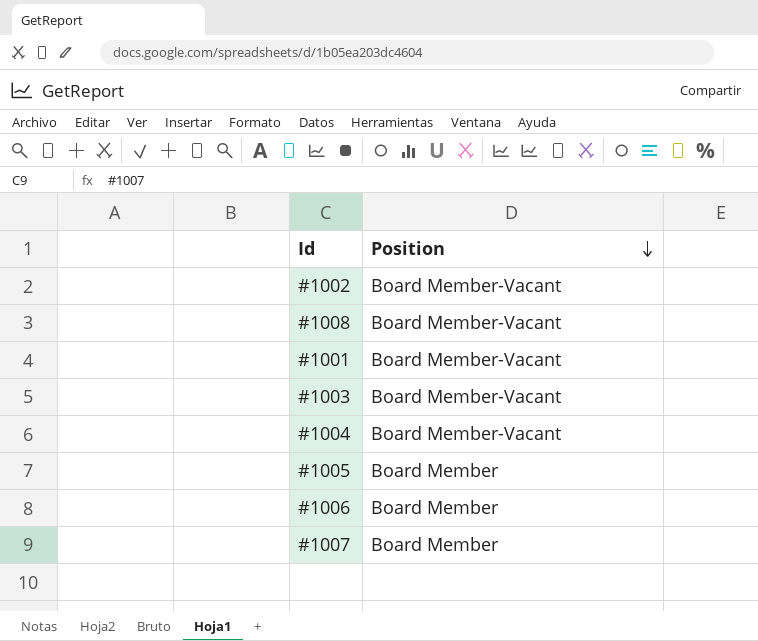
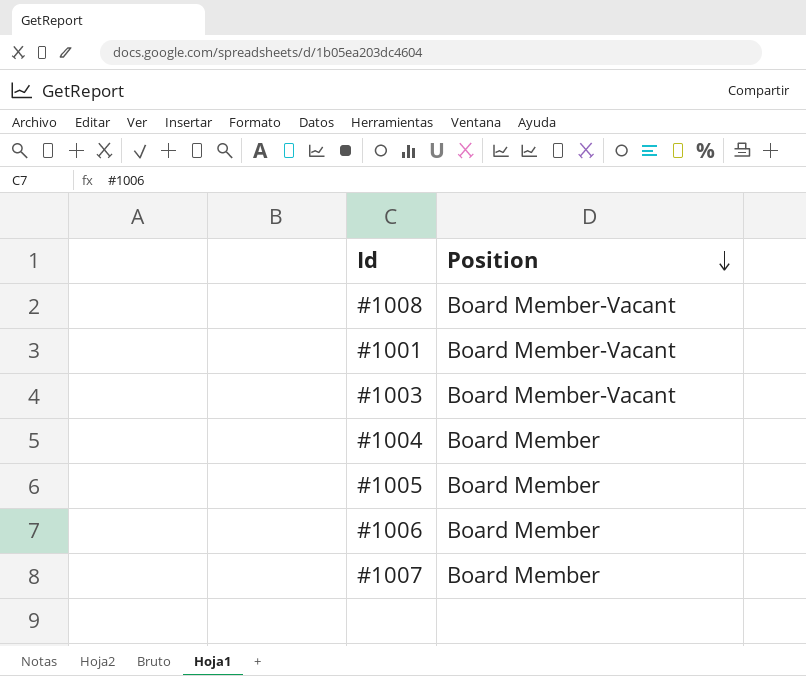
row #1002: Board Member-Vacant -> none
#1004 | Position: Board Member-Vacant -> Board Member

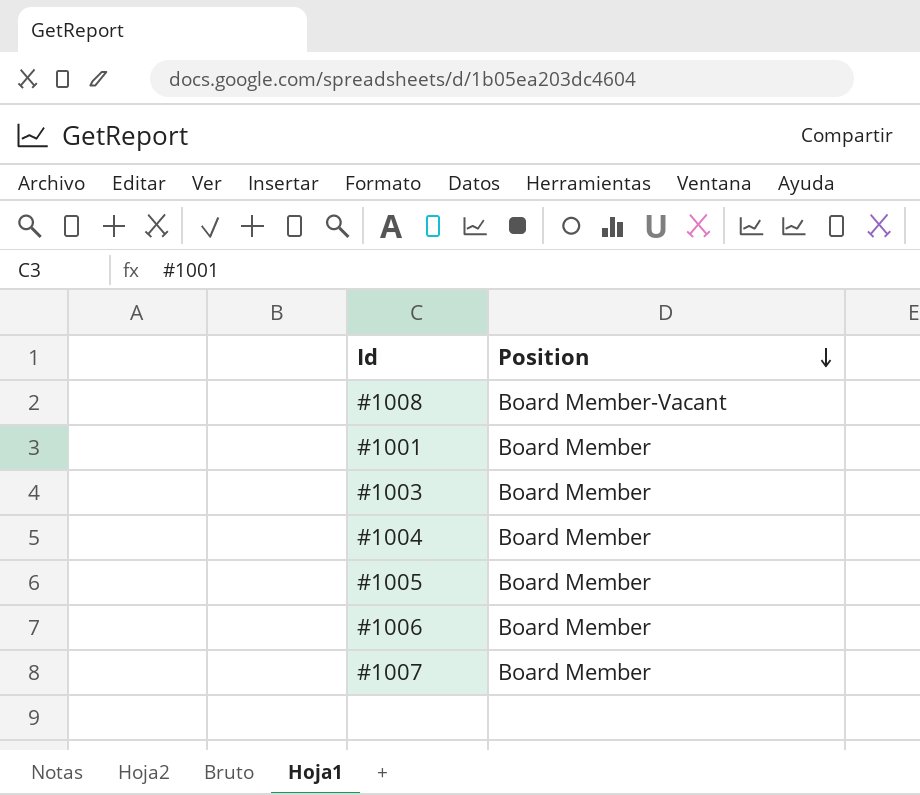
#1001 | Position: Board Member-Vacant -> Board Member
#1003 | Position: Board Member-Vacant -> Board Member

